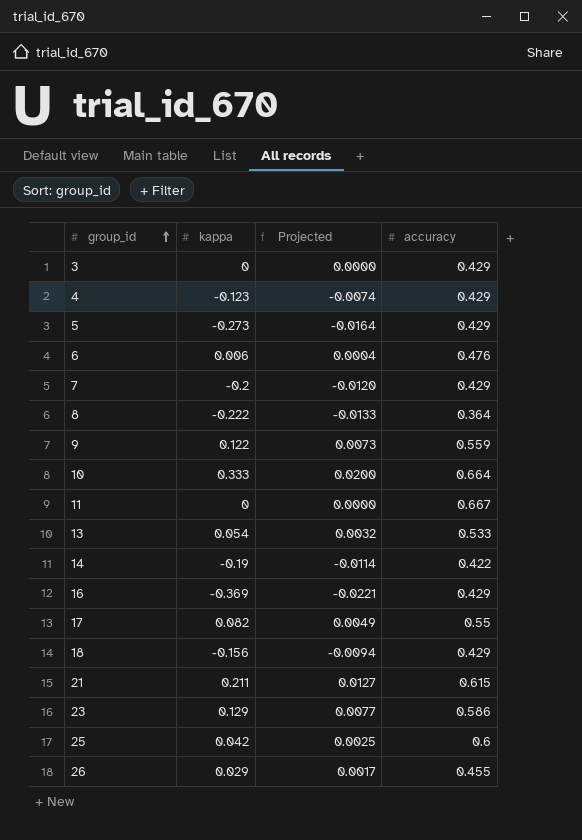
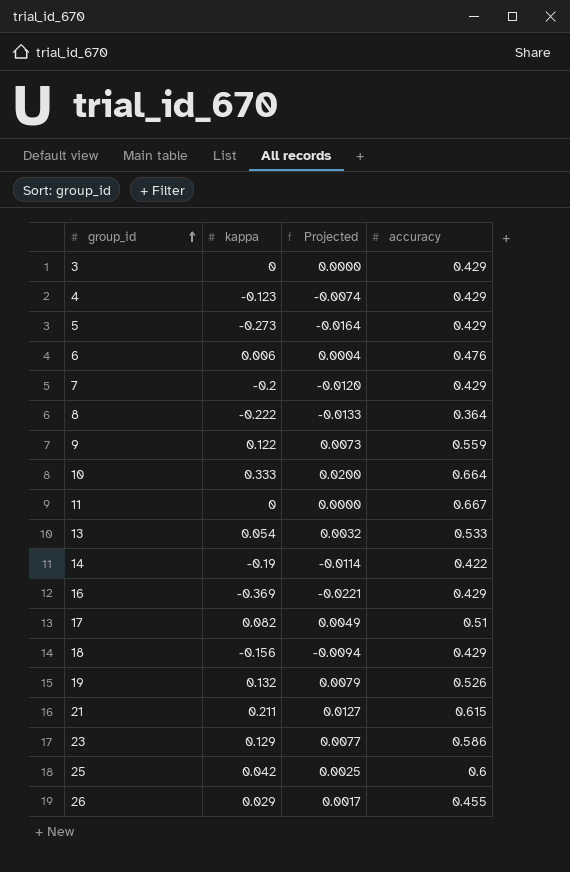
17 | accuracy: 0.55 -> 0.51
row 19: none -> 0.132 | 0.0079 | 0.526

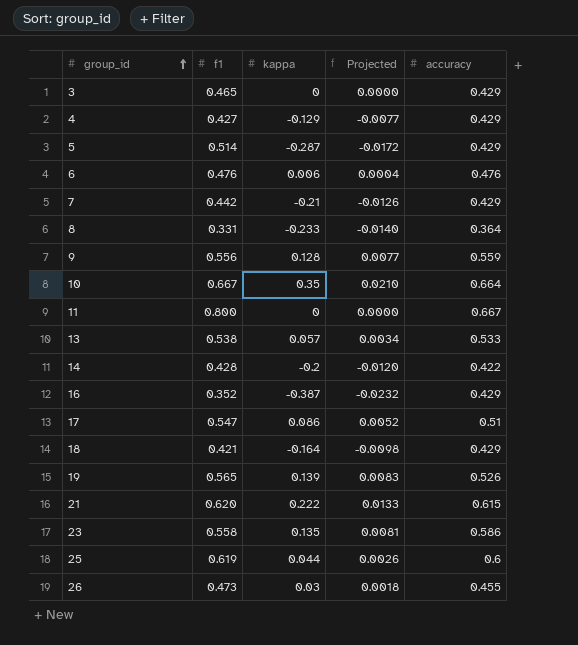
column f1 | position: none -> 2
4 | kappa: -0.123 -> -0.129
4 | Projected: -0.0074 -> -0.0077
5 | kappa: -0.273 -> -0.287
5 | Projected: -0.0164 -> -0.0172
7 | kappa: -0.2 -> -0.21
7 | Projected: -0.0120 -> -0.0126
8 | kappa: -0.222 -> -0.233
8 | Projected: -0.0133 -> -0.0140
9 | kappa: 0.122 -> 0.128
9 | Projected: 0.0073 -> 0.0077
10 | kappa: 0.333 -> 0.35
10 | Projected: 0.0200 -> 0.0210
13 | kappa: 0.054 -> 0.057
13 | Projected: 0.0032 -> 0.0034
14 | kappa: -0.19 -> -0.2
14 | Projected: -0.0114 -> -0.0120
16 | kappa: -0.369 -> -0.387
16 | Projected: -0.0221 -> -0.0232
17 | kappa: 0.082 -> 0.086
17 | Projected: 0.0049 -> 0.0052
18 | kappa: -0.156 -> -0.164
18 | Projected: -0.0094 -> -0.0098
19 | kappa: 0.132 -> 0.139
19 | Projected: 0.0079 -> 0.0083
21 | kappa: 0.211 -> 0.222
21 | Projected: 0.0127 -> 0.0133
23 | kappa: 0.129 -> 0.135
23 | Projected: 0.0077 -> 0.0081
25 | kappa: 0.042 -> 0.044
25 | Projected: 0.0025 -> 0.0026
26 | kappa: 0.029 -> 0.03
26 | Projected: 0.0017 -> 0.0018

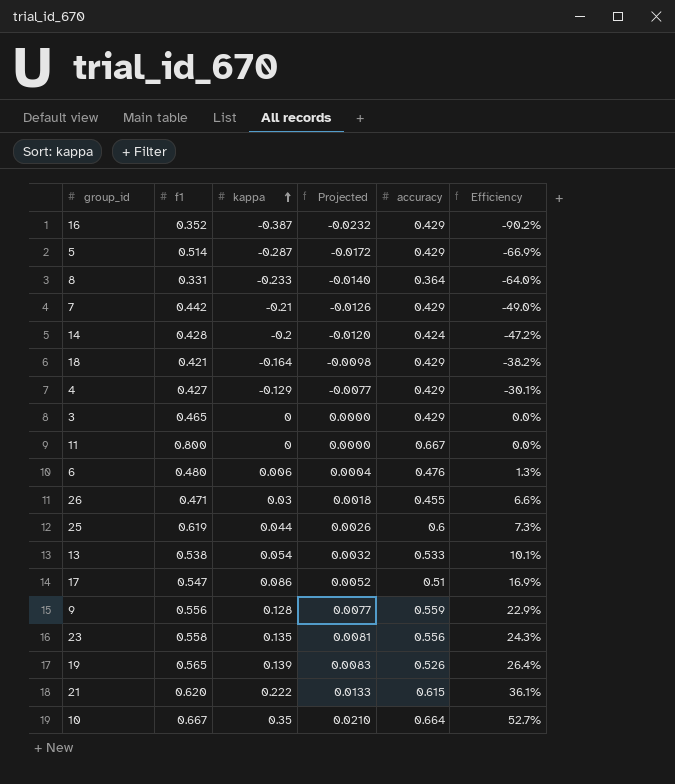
row order: group_id ascending -> kappa ascending
column Efficiency | formula: none -> [kappa] / [accuracy]
14 | accuracy: 0.422 -> 0.424
6 | f1: 0.476 -> 0.480
26 | f1: 0.473 -> 0.471
13 | kappa: 0.057 -> 0.054
13 | Projected: 0.0034 -> 0.0032
23 | accuracy: 0.586 -> 0.556

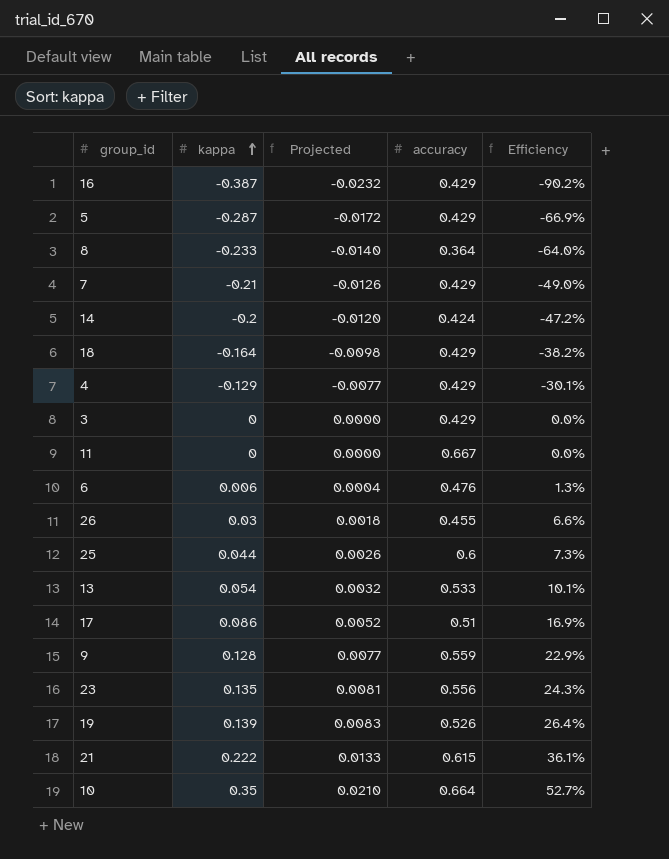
column f1 | position: 2 -> none

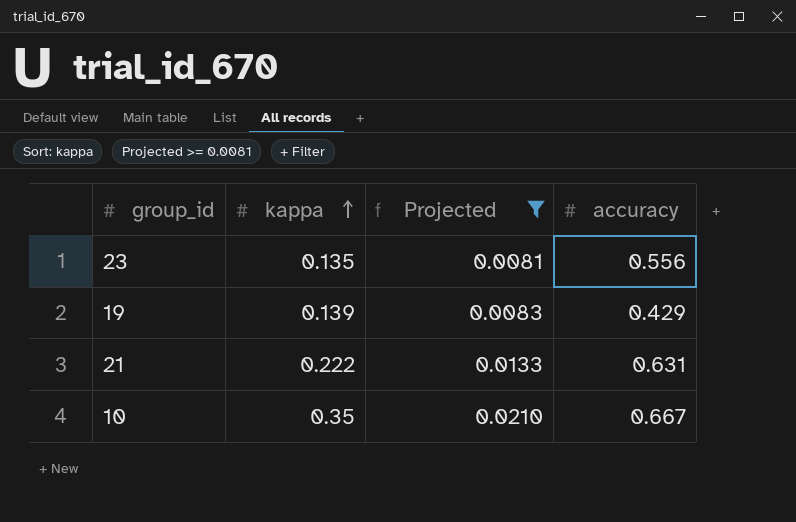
filter: none -> Projected >= 0.0081
column Efficiency | formula: [kappa] / [accuracy] -> none
19 | accuracy: 0.526 -> 0.429
21 | accuracy: 0.615 -> 0.631
10 | accuracy: 0.664 -> 0.667

